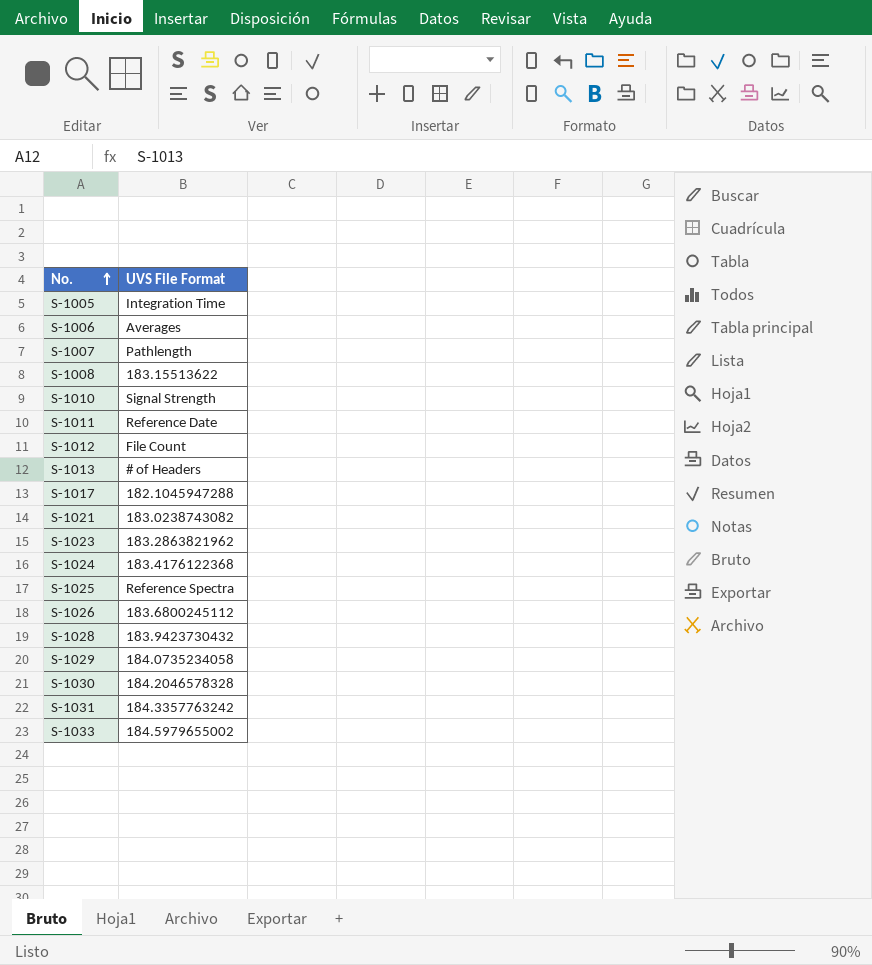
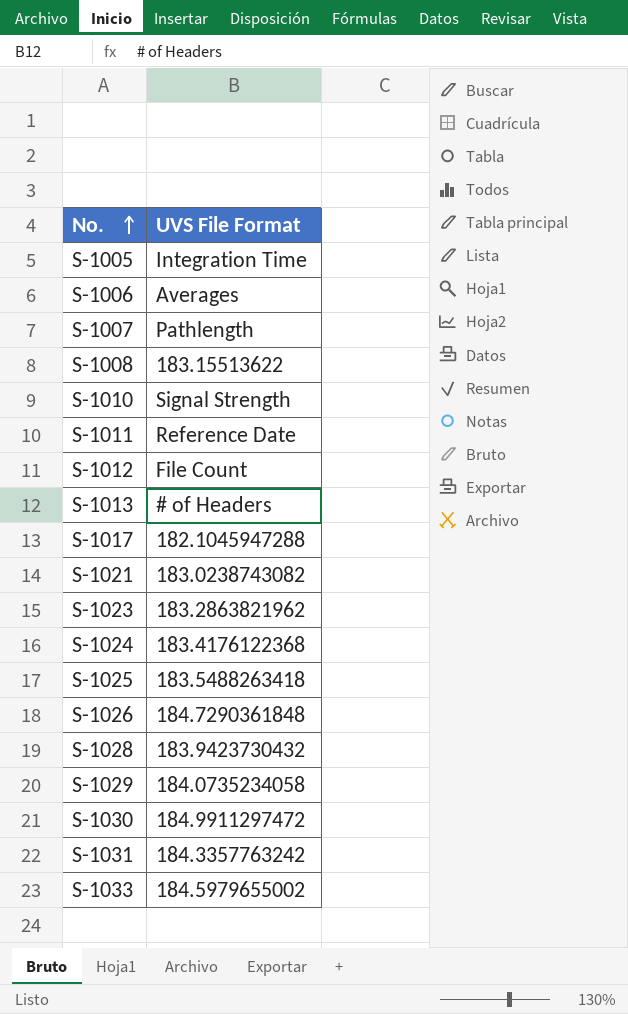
S-1025 | UVS File Format: Reference Spectra -> 183.5488263418
S-1026 | UVS File Format: 183.6800245112 -> 184.7290361848
S-1030 | UVS File Format: 184.2046578328 -> 184.9911297472

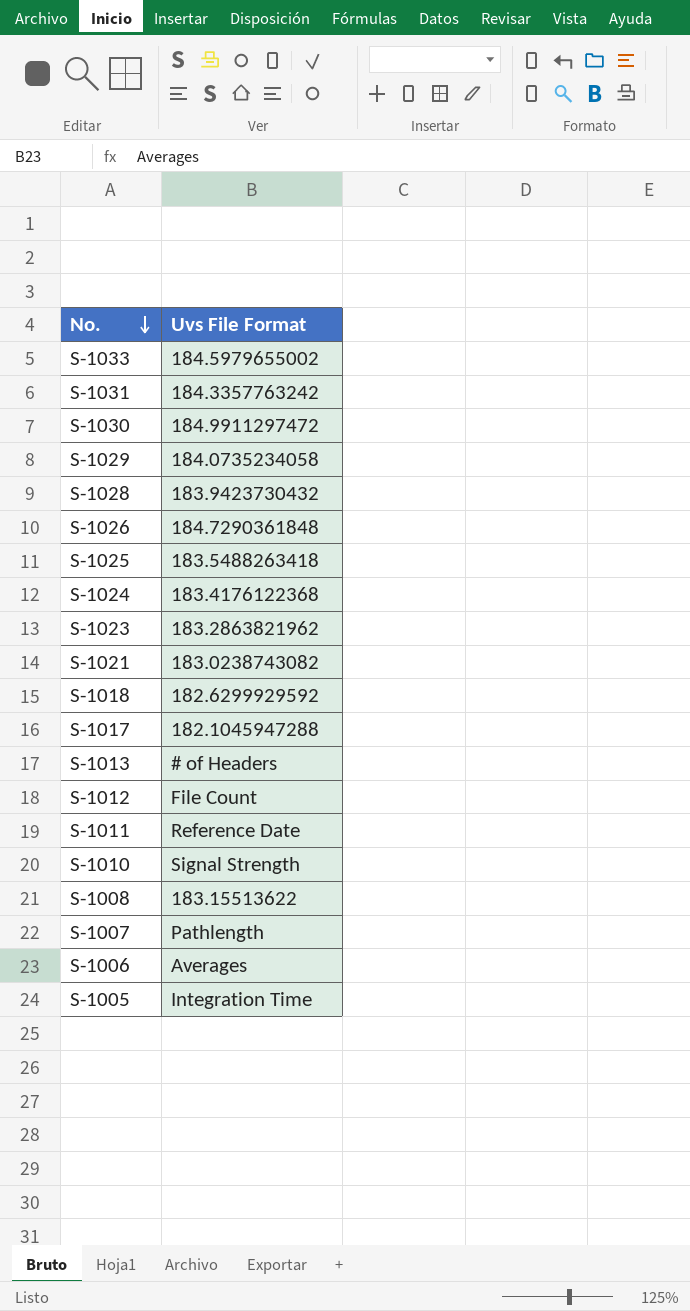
row order: No. ascending -> No. descending
column name: UVS File Format -> Uvs File Format
row S-1018: none -> 182.6299929592

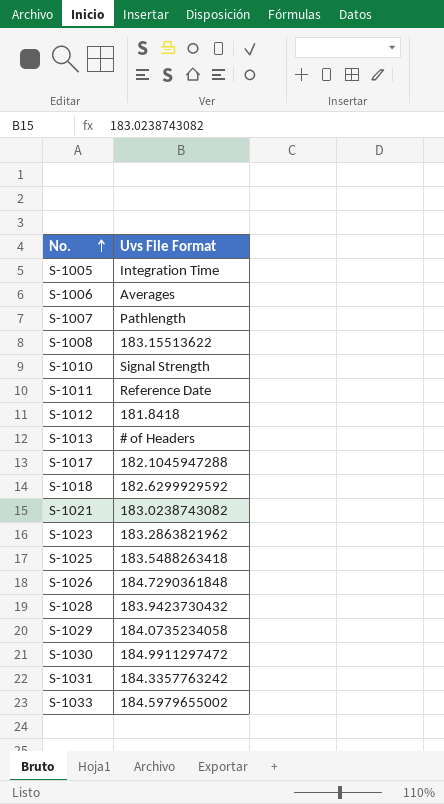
row order: No. descending -> No. ascending
row S-1024: 183.4176122368 -> none
S-1012 | Uvs File Format: File Count -> 181.8418

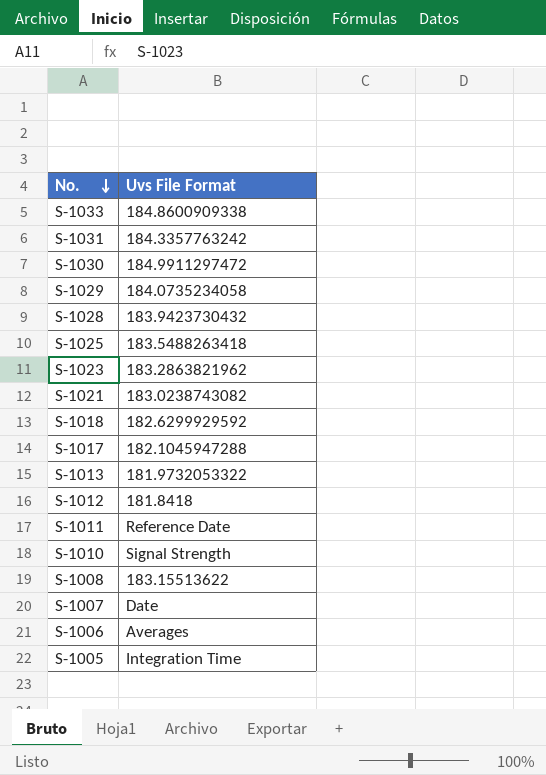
row order: No. ascending -> No. descending
row S-1026: 184.7290361848 -> none
S-1033 | Uvs File Format: 184.5979655002 -> 184.8600909338
S-1013 | Uvs File Format: # of Headers -> 181.9732053322
S-1007 | Uvs File Format: Pathlength -> Date

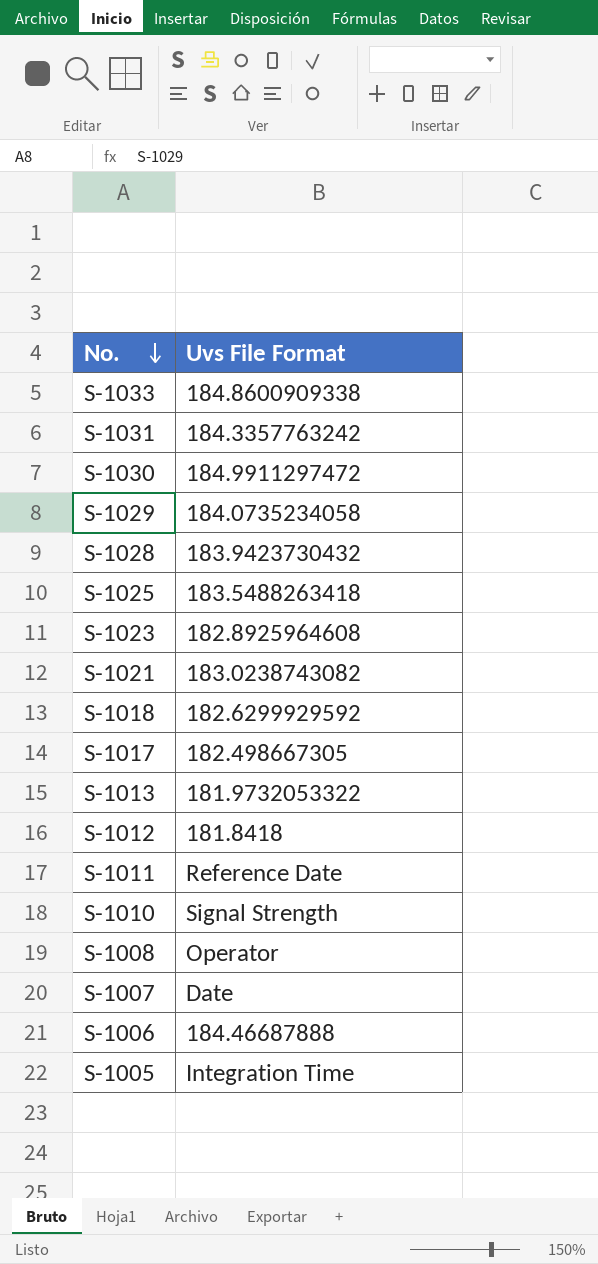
S-1023 | Uvs File Format: 183.2863821962 -> 182.8925964608
S-1017 | Uvs File Format: 182.1045947288 -> 182.498667305
S-1008 | Uvs File Format: 183.15513622 -> Operator
S-1006 | Uvs File Format: Averages -> 184.46687888

